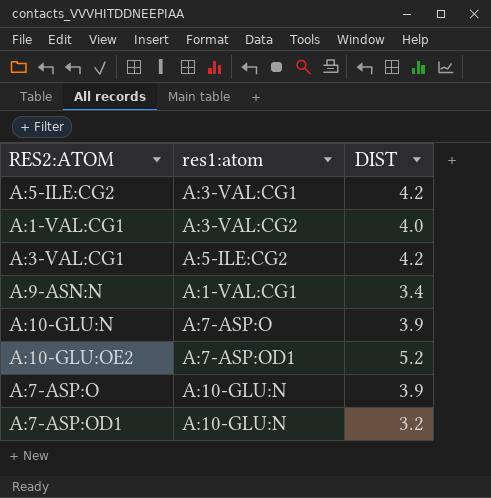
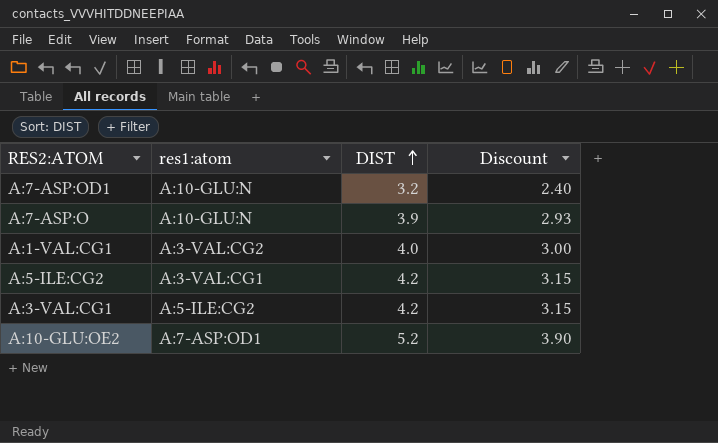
row order: none -> DIST ascending
column Discount | formula: none -> [DIST] * 0.75
row A:9-ASN:N: A:1-VAL:CG1 | 3.4 -> none
row A:10-GLU:N: A:7-ASP:O | 3.9 -> none

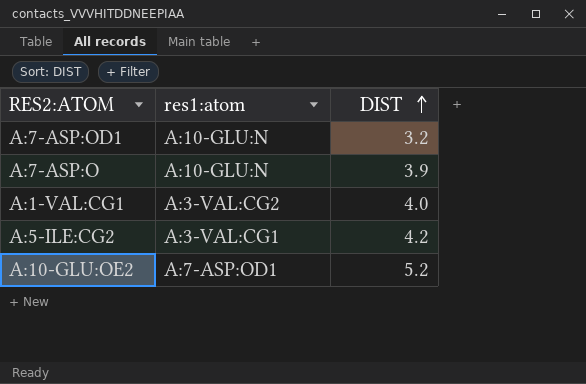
column Discount | formula: [DIST] * 0.75 -> none
row A:3-VAL:CG1: A:5-ILE:CG2 | 4.2 | 3.15 -> none

